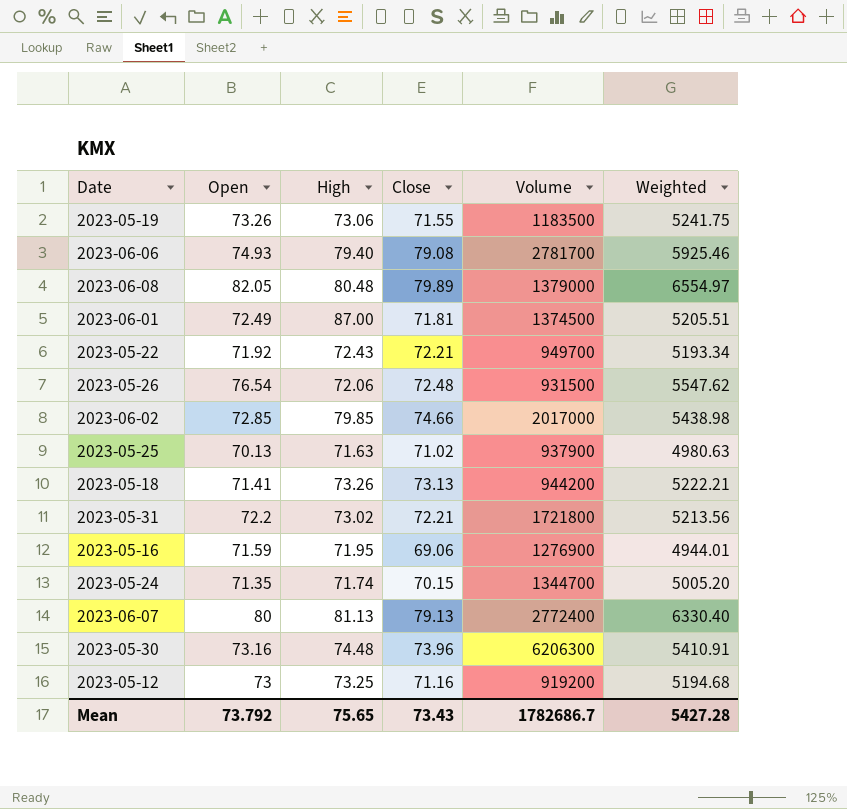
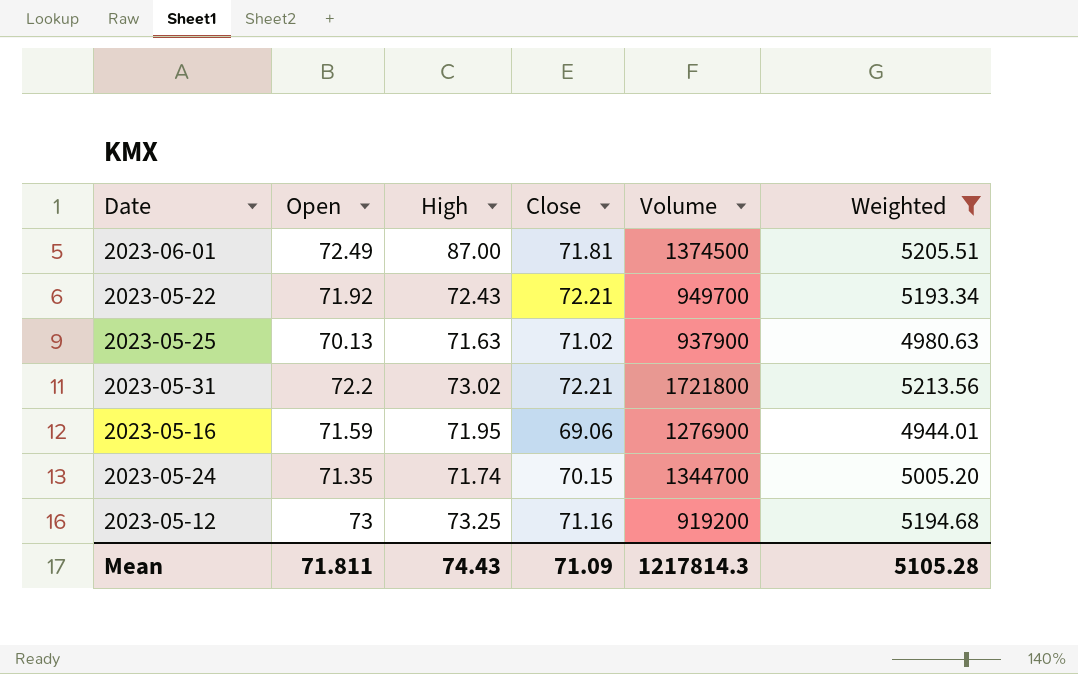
filter: none -> Weighted <= 5213.56
Mean | Open: 73.792 -> 71.811
Mean | High: 75.65 -> 74.43
Mean | Close: 73.43 -> 71.09
Mean | Volume: 1782686.7 -> 1217814.3
Mean | Weighted: 5427.28 -> 5105.28

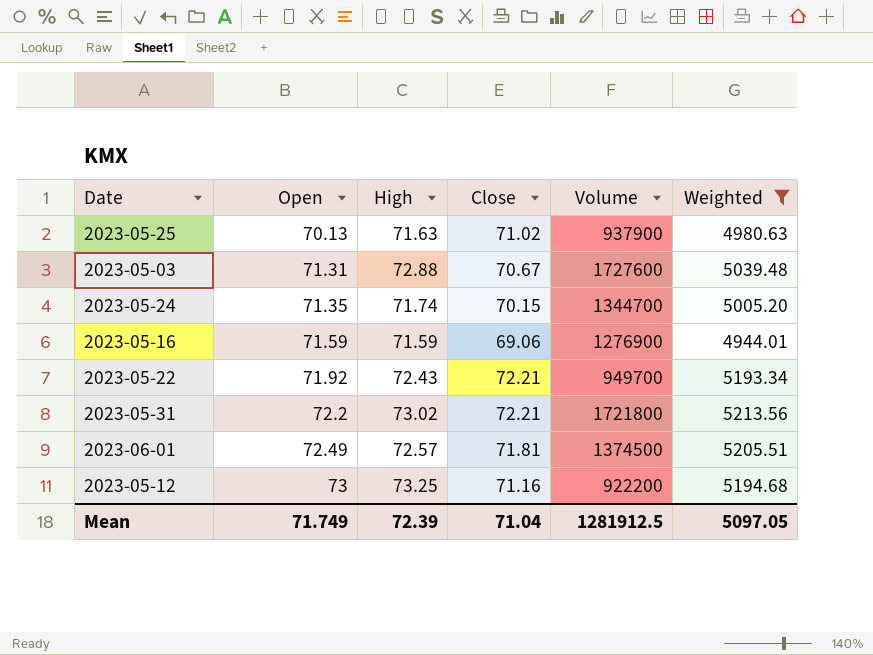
row order: none -> Open ascending
row 2023-05-03: none -> 71.31 | 72.88 | 70.67 | 1727600 | 5039.48
2023-05-16 | High: 71.95 -> 71.59
2023-06-01 | High: 87.00 -> 72.57
2023-05-12 | Volume: 919200 -> 922200
Mean | Open: 71.811 -> 71.749
Mean | High: 74.43 -> 72.39
Mean | Close: 71.09 -> 71.04
Mean | Volume: 1217814.3 -> 1281912.5
Mean | Weighted: 5105.28 -> 5097.05

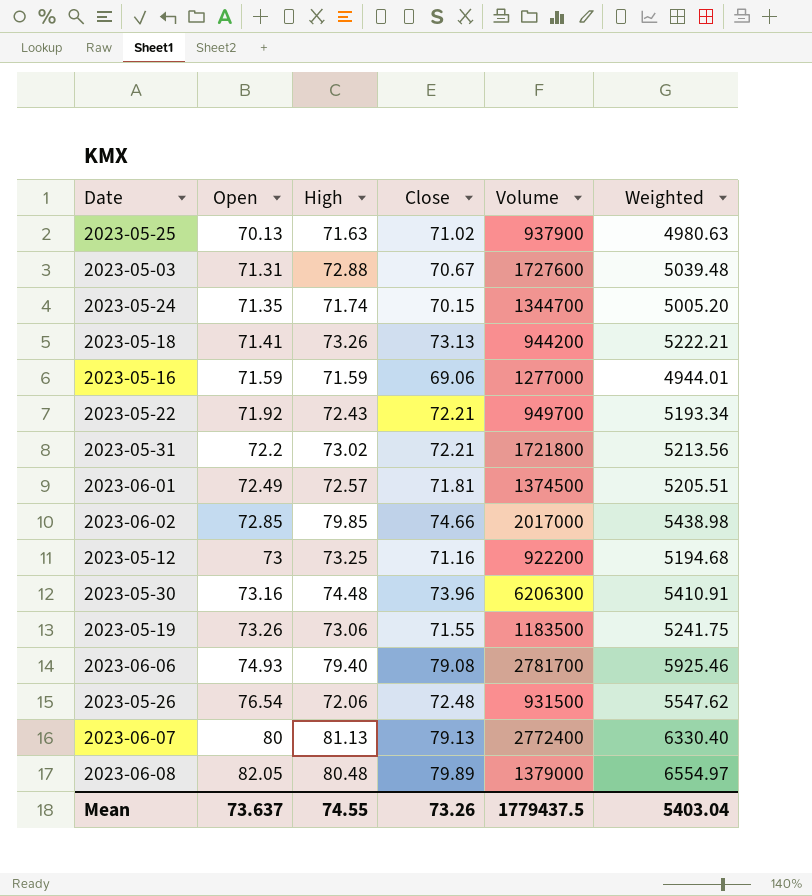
filter: Weighted <= 5213.56 -> none
2023-05-16 | Volume: 1276900 -> 1277000
Mean | Open: 71.749 -> 73.637
Mean | High: 72.39 -> 74.55
Mean | Close: 71.04 -> 73.26
Mean | Volume: 1281912.5 -> 1779437.5
Mean | Weighted: 5097.05 -> 5403.04

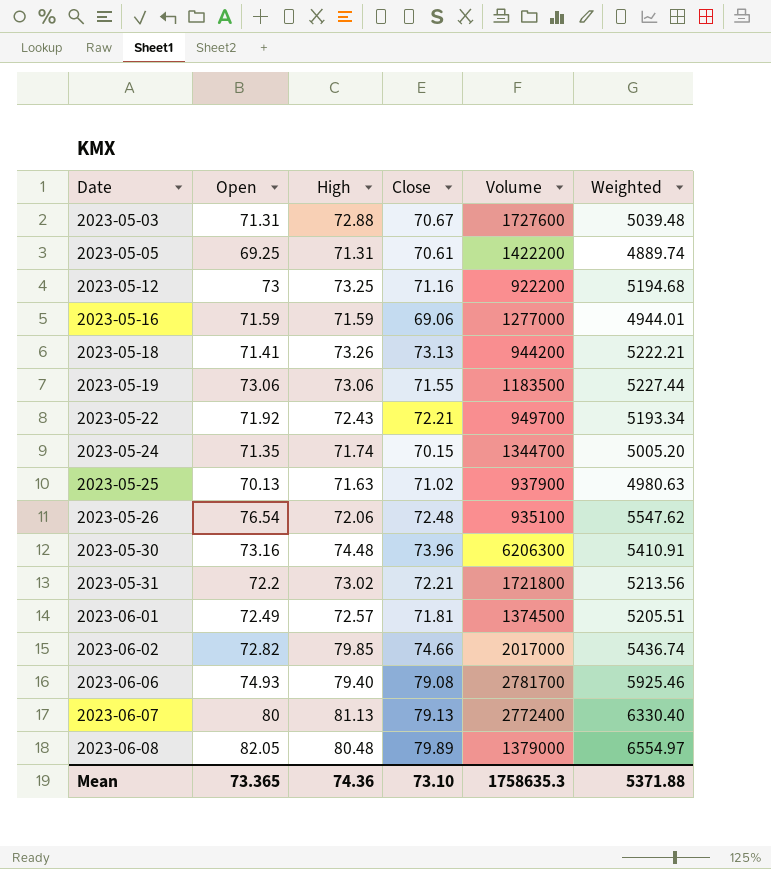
row order: Open ascending -> Date ascending
row 2023-05-05: none -> 69.25 | 71.31 | 70.61 | 1422200 | 4889.74
2023-05-19 | Open: 73.26 -> 73.06
2023-05-19 | Weighted: 5241.75 -> 5227.44
2023-05-26 | Volume: 931500 -> 935100
2023-06-02 | Open: 72.85 -> 72.82
2023-06-02 | Weighted: 5438.98 -> 5436.74
Mean | Open: 73.637 -> 73.365
Mean | High: 74.55 -> 74.36
Mean | Close: 73.26 -> 73.10
Mean | Volume: 1779437.5 -> 1758635.3
Mean | Weighted: 5403.04 -> 5371.88

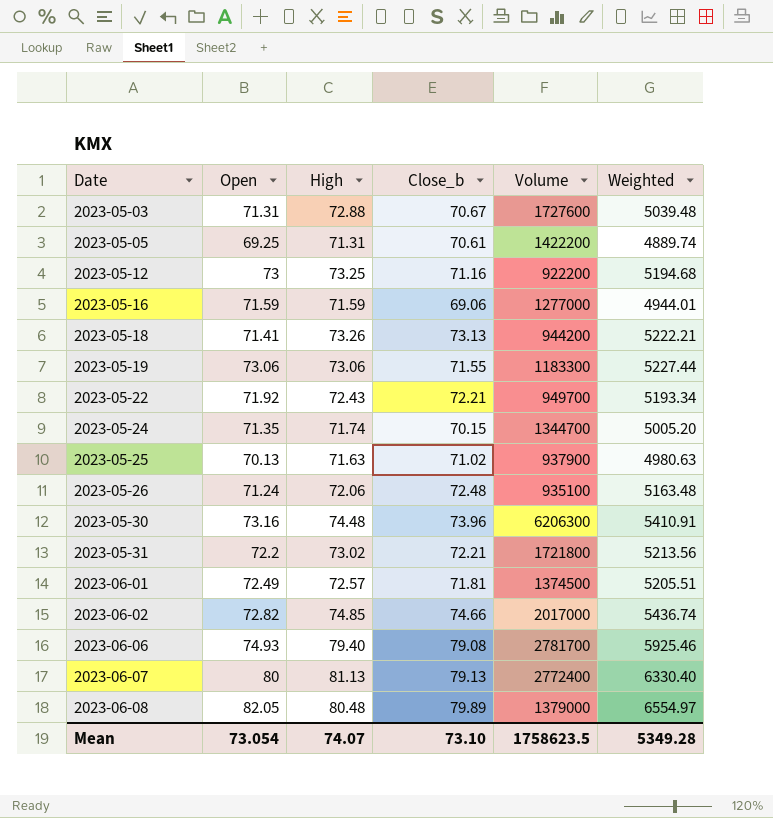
column name: Close -> Close_b
2023-05-19 | Volume: 1183500 -> 1183300
2023-05-26 | Open: 76.54 -> 71.24
2023-05-26 | Weighted: 5547.62 -> 5163.48
2023-06-02 | High: 79.85 -> 74.85
Mean | Open: 73.365 -> 73.054
Mean | High: 74.36 -> 74.07
Mean | Volume: 1758635.3 -> 1758623.5
Mean | Weighted: 5371.88 -> 5349.28

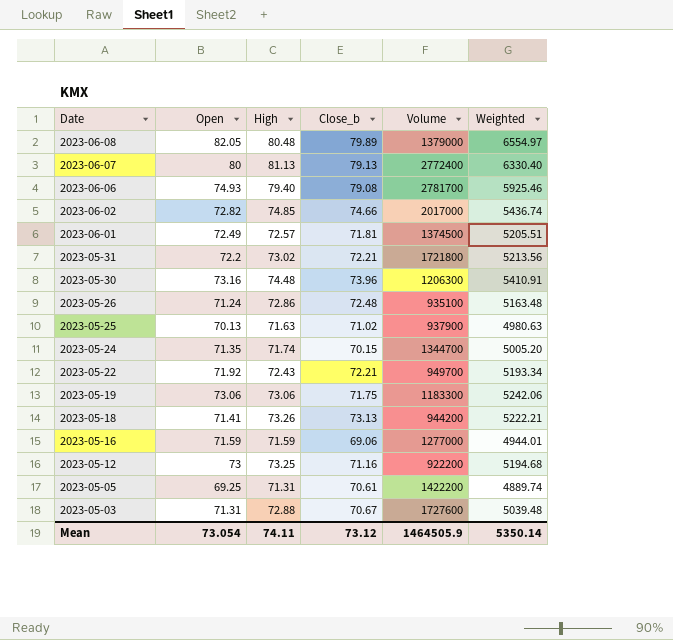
row order: Date ascending -> Date descending
2023-05-30 | Volume: 6206300 -> 1206300
2023-05-26 | High: 72.06 -> 72.86
2023-05-19 | Close_b: 71.55 -> 71.75
2023-05-19 | Weighted: 5227.44 -> 5242.06
Mean | High: 74.07 -> 74.11
Mean | Close_b: 73.10 -> 73.12
Mean | Volume: 1758623.5 -> 1464505.9
Mean | Weighted: 5349.28 -> 5350.14

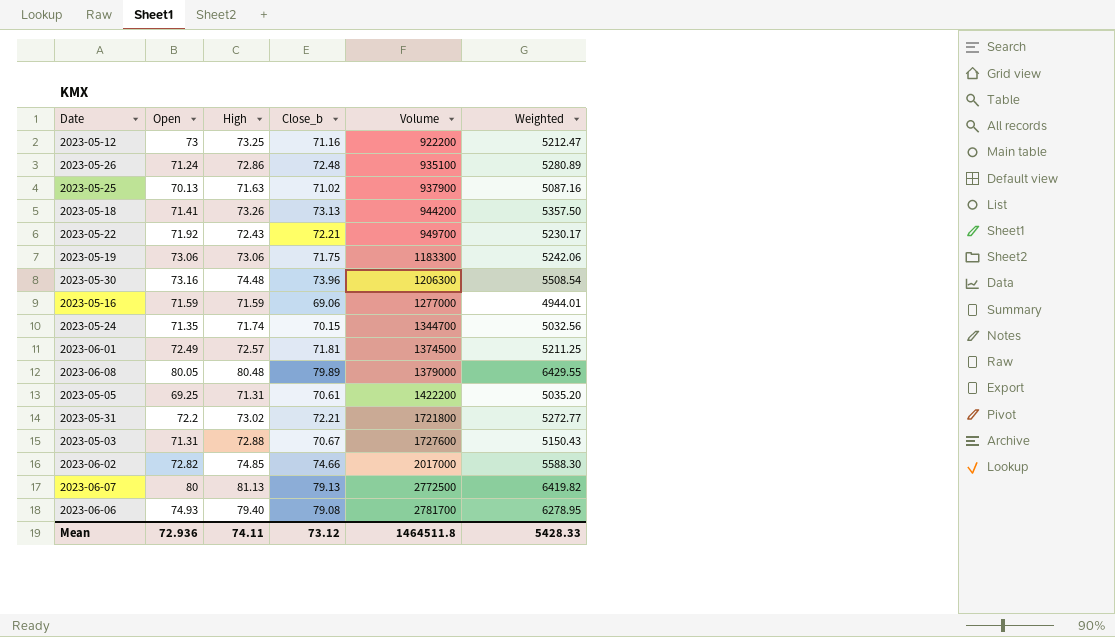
row order: Date descending -> Volume ascending
column Weighted | formula: [Open] * [Close_b] -> [High] * [Close_b]
2023-06-08 | Open: 82.05 -> 80.05
2023-06-07 | Volume: 2772400 -> 2772500
Mean | Open: 73.054 -> 72.936
Mean | Volume: 1464505.9 -> 1464511.8
Mean | Weighted: 5350.14 -> 5428.33

